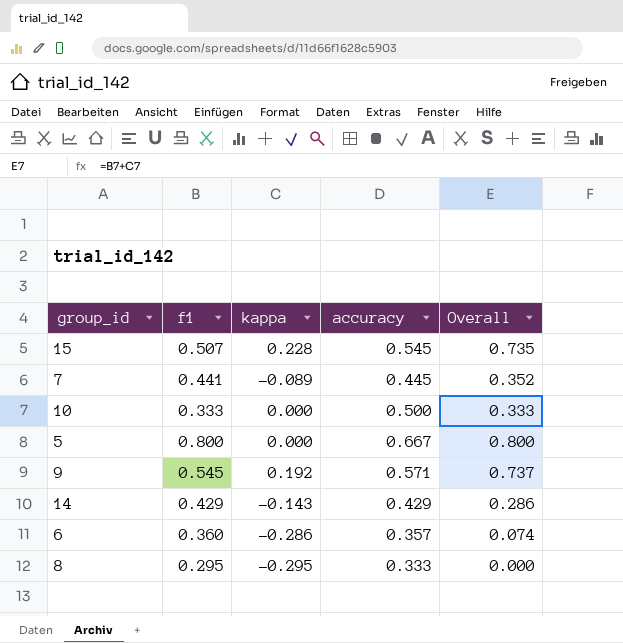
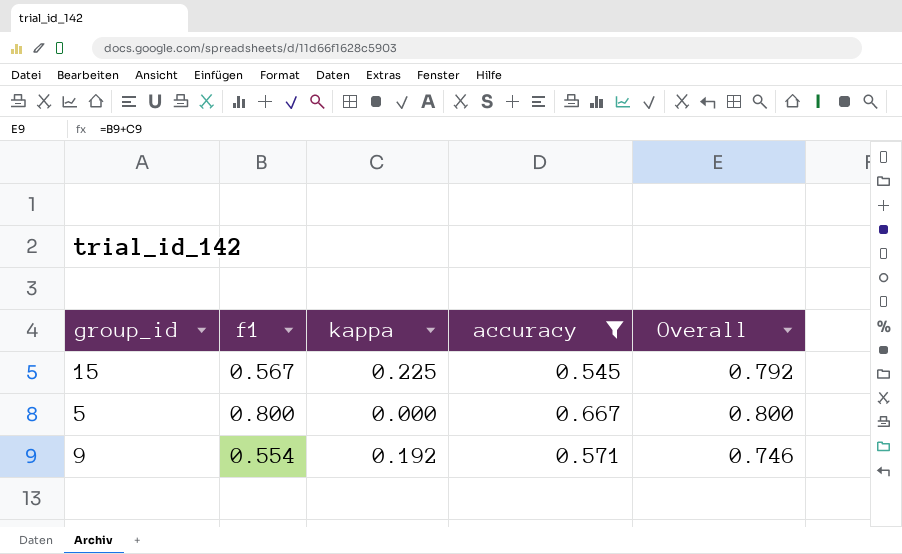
filter: none -> accuracy >= 0.545
15 | f1: 0.507 -> 0.567
15 | kappa: 0.228 -> 0.225
15 | Overall: 0.735 -> 0.792
9 | f1: 0.545 -> 0.554
9 | Overall: 0.737 -> 0.746

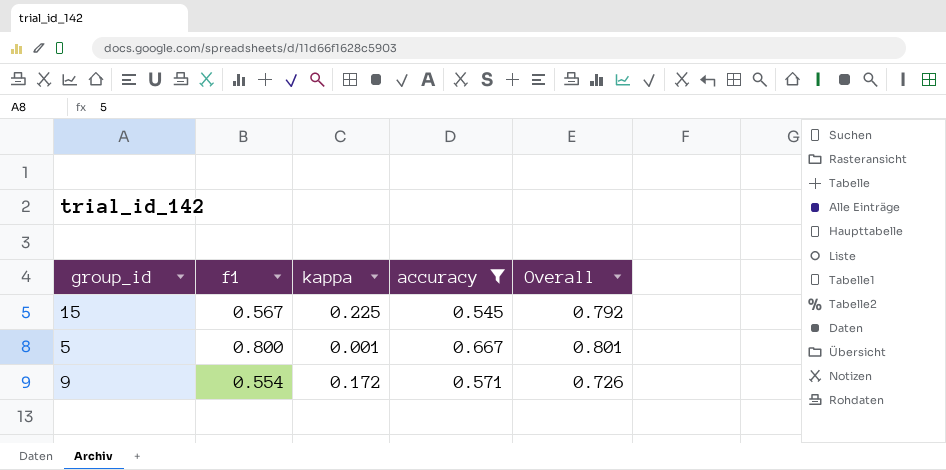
5 | kappa: 0.000 -> 0.001
5 | Overall: 0.800 -> 0.801
9 | kappa: 0.192 -> 0.172
9 | Overall: 0.746 -> 0.726

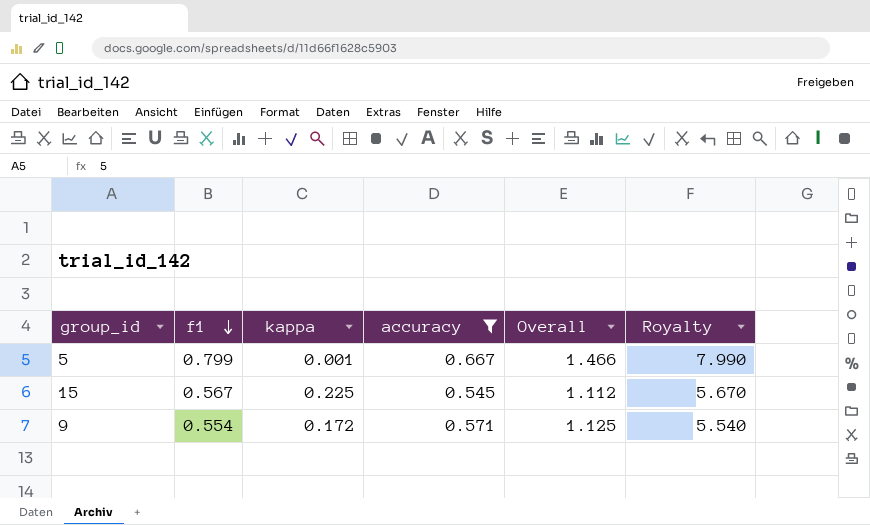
row order: none -> f1 descending
column Overall | formula: [f1] + [kappa] -> [f1] + [accuracy]
column Royalty | formula: none -> [f1] * 10
5 | f1: 0.800 -> 0.799

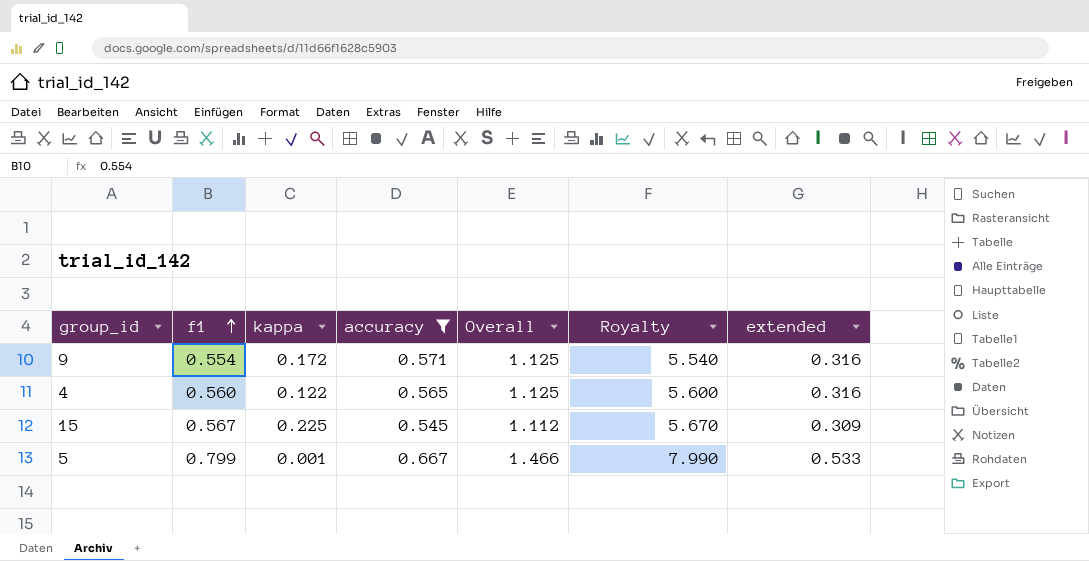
row order: f1 descending -> f1 ascending
column extended | formula: none -> [f1] * [accuracy]
row 4: none -> 0.560 | 0.122 | 0.565 | 1.125 | 5.600 | 0.316

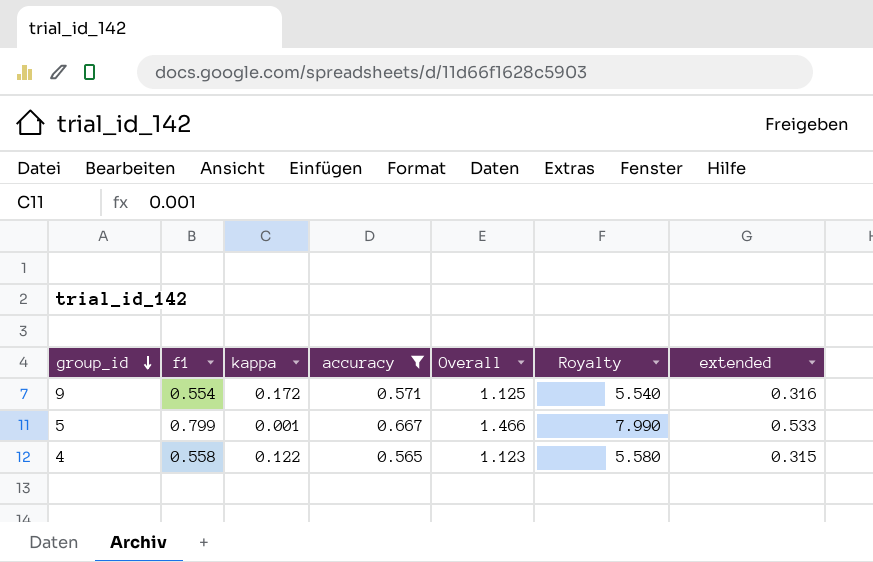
row order: f1 ascending -> group_id descending
row 15: 0.567 | 0.225 | 0.545 | 1.112 | 5.670 | 0.309 -> none
4 | f1: 0.560 -> 0.558
4 | Overall: 1.125 -> 1.123
4 | Royalty: 5.600 -> 5.580
4 | extended: 0.316 -> 0.315

